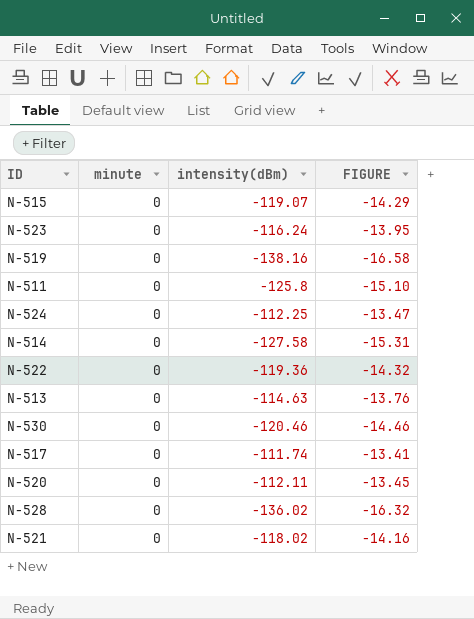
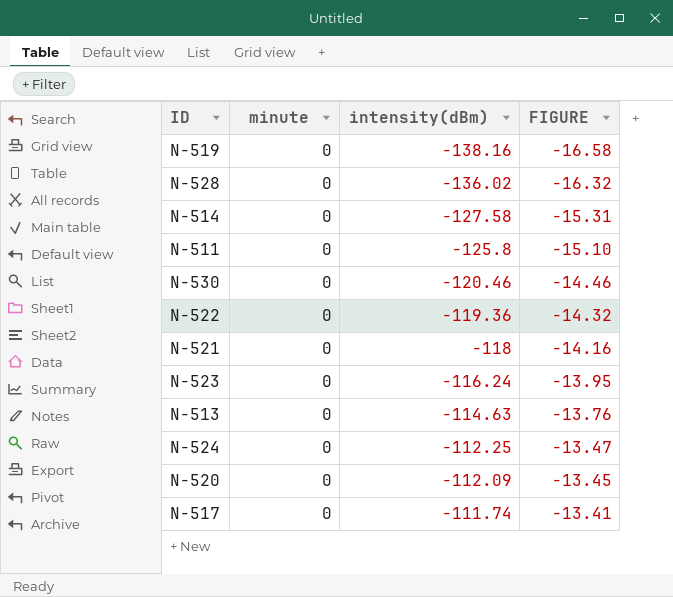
row order: none -> intensity(dBm) ascending
row N-515: 0 | -119.07 | -14.29 -> none
N-521 | intensity(dBm): -118.02 -> -118
N-520 | intensity(dBm): -112.11 -> -112.09

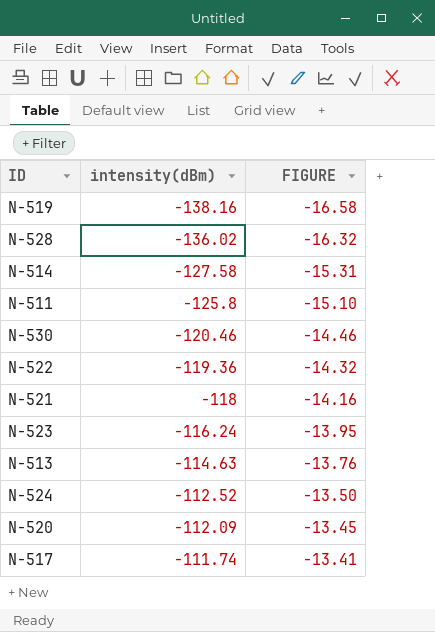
column minute | position: 2 -> none
N-524 | intensity(dBm): -112.25 -> -112.52
N-524 | FIGURE: -13.47 -> -13.50

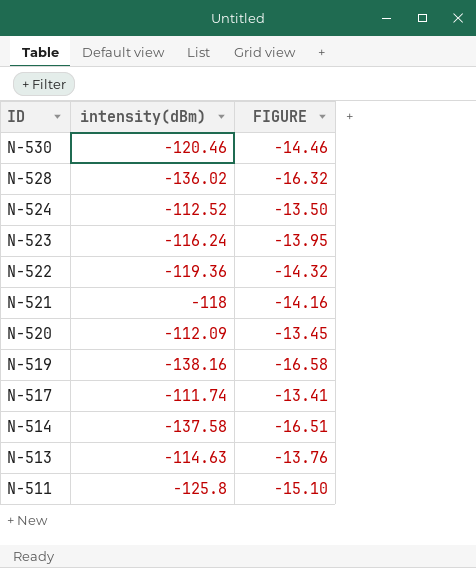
row order: intensity(dBm) ascending -> ID descending
N-514 | intensity(dBm): -127.58 -> -137.58
N-514 | FIGURE: -15.31 -> -16.51

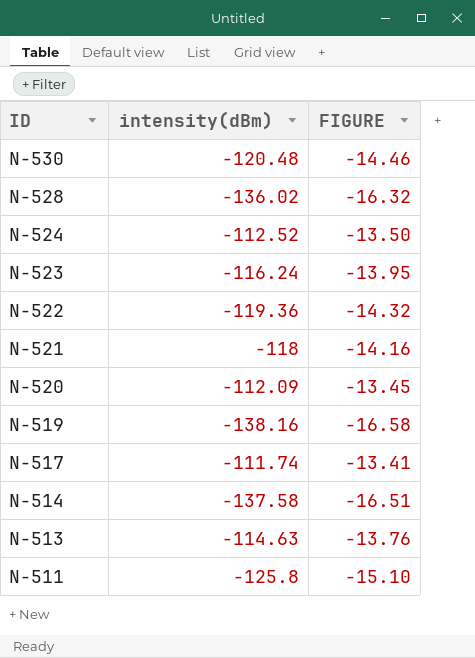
N-530 | intensity(dBm): -120.46 -> -120.48

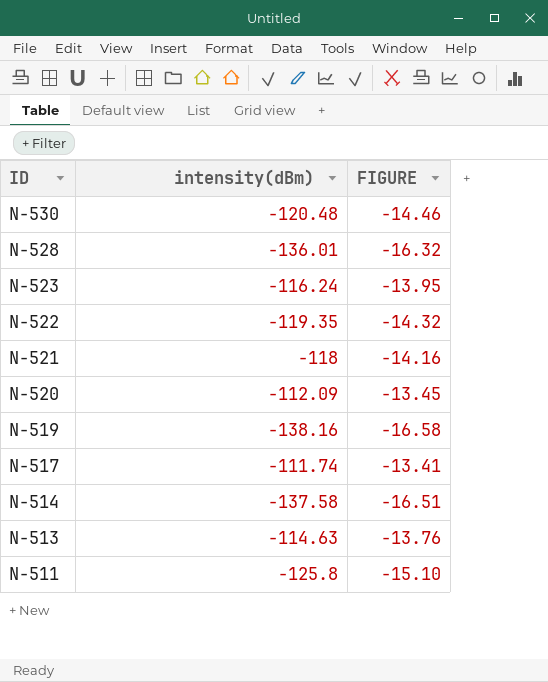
row N-524: -112.52 | -13.50 -> none
N-528 | intensity(dBm): -136.02 -> -136.01
N-522 | intensity(dBm): -119.36 -> -119.35

